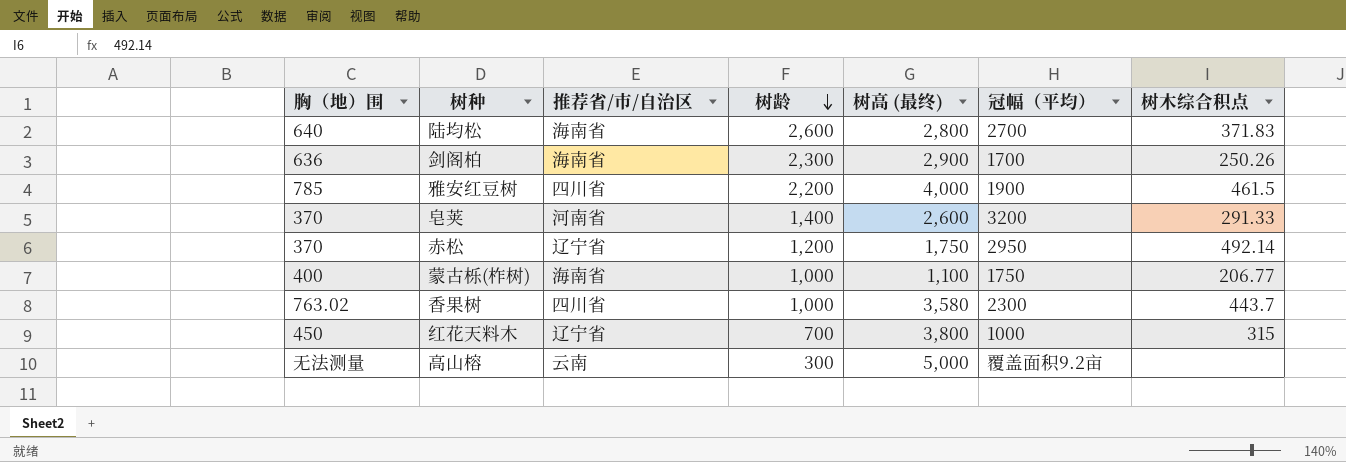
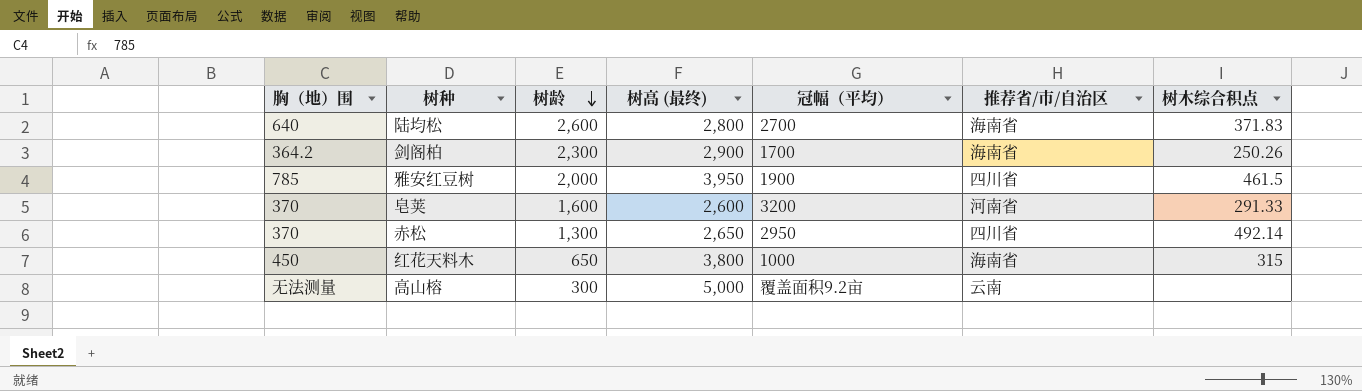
column 推荐省/市/自治区 | position: 3 -> 6
row 蒙古栎(柞树): 400 | 海南省 | 1,000 | 1,100 | 1750 | 206.77 -> none
row 香果树: 763.02 | 四川省 | 1,000 | 3,580 | 2300 | 443.7 -> none
剑阁柏 | 胸（地）围: 636 -> 364.2
雅安红豆树 | 树龄: 2,200 -> 2,000
雅安红豆树 | 树高 (最终): 4,000 -> 3,950
皂荚 | 树龄: 1,400 -> 1,600
赤松 | 树龄: 1,200 -> 1,300
赤松 | 树高 (最终): 1,750 -> 2,650
赤松 | 推荐省/市/自治区: 辽宁省 -> 四川省
红花天料木 | 树龄: 700 -> 650
红花天料木 | 推荐省/市/自治区: 辽宁省 -> 海南省

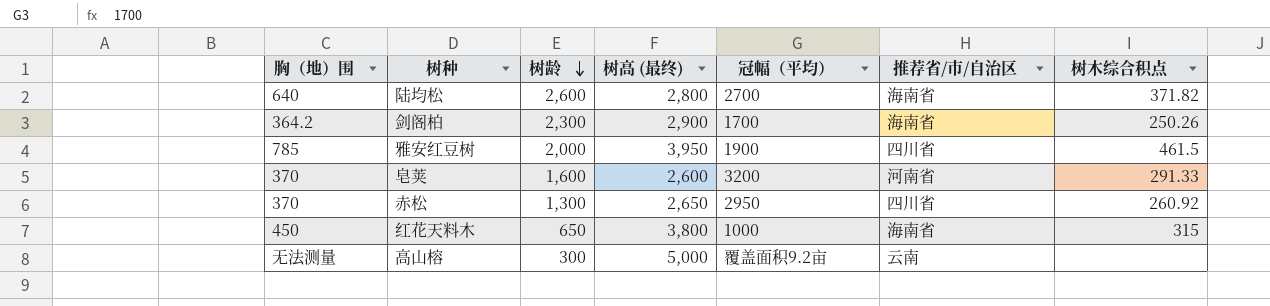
陆均松 | 树木综合积点: 371.83 -> 371.82
赤松 | 树木综合积点: 492.14 -> 260.92

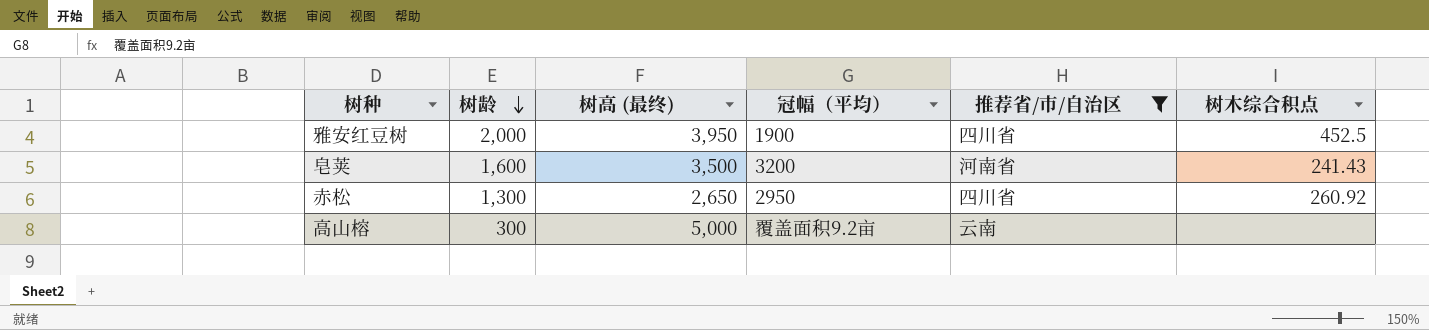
filter: none -> 推荐省/市/自治区 != 海南省
column 胸（地）围 | position: 1 -> none
雅安红豆树 | 树木综合积点: 461.5 -> 452.5
皂荚 | 树高 (最终): 2,600 -> 3,500
皂荚 | 树木综合积点: 291.33 -> 241.43

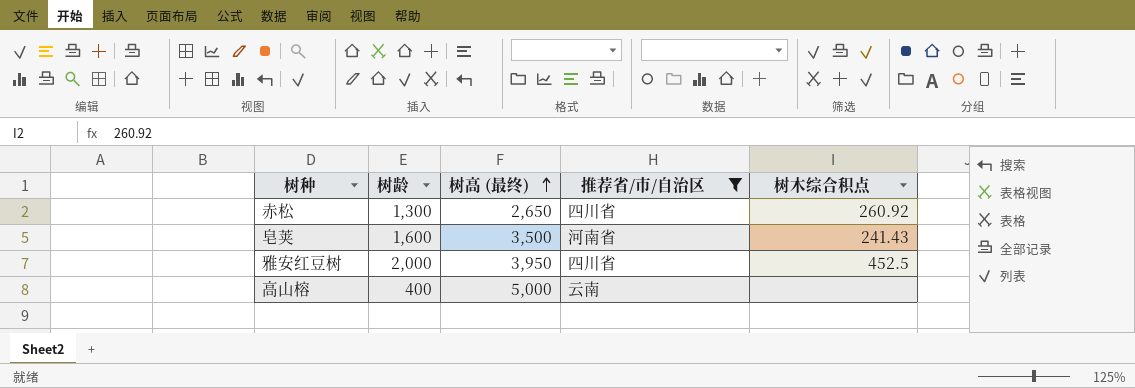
row order: 树龄 descending -> 树高 (最终) ascending
column 冠幅（平均） | position: 4 -> none
高山榕 | 树龄: 300 -> 400

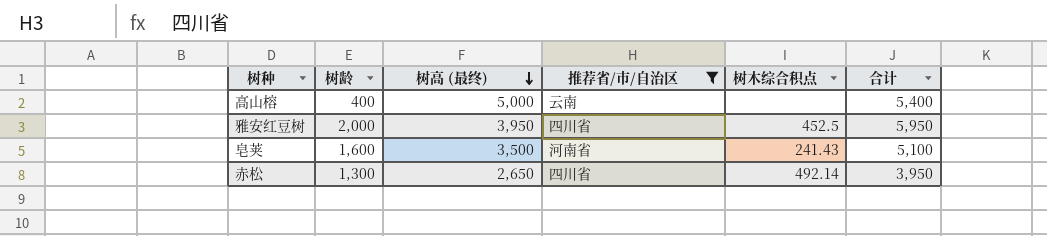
row order: 树高 (最终) ascending -> 树高 (最终) descending
column 合计 | formula: none -> [树龄] + [树高 (最终)]
赤松 | 树木综合积点: 260.92 -> 492.14

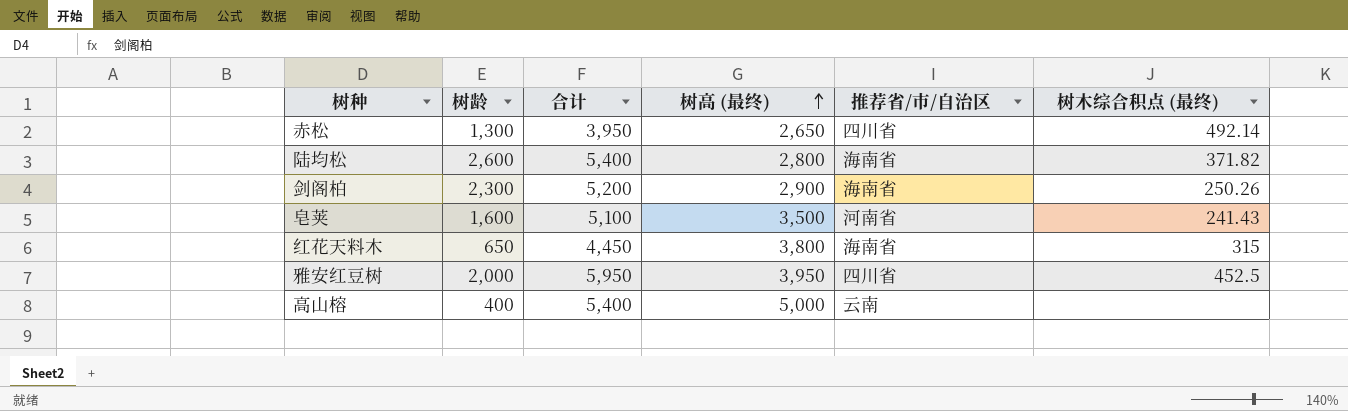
filter: 推荐省/市/自治区 != 海南省 -> none
row order: 树高 (最终) descending -> 树高 (最终) ascending
column 合计 | position: 6 -> 3
column name: 树木综合积点 -> 树木综合积点 (最终)

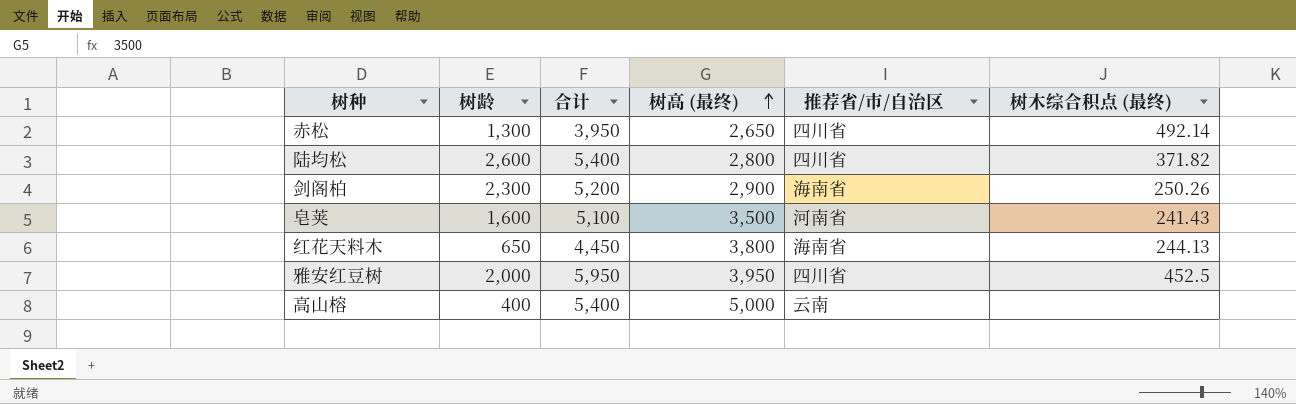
陆均松 | 推荐省/市/自治区: 海南省 -> 四川省
红花天料木 | 树木综合积点 (最终): 315 -> 244.13

